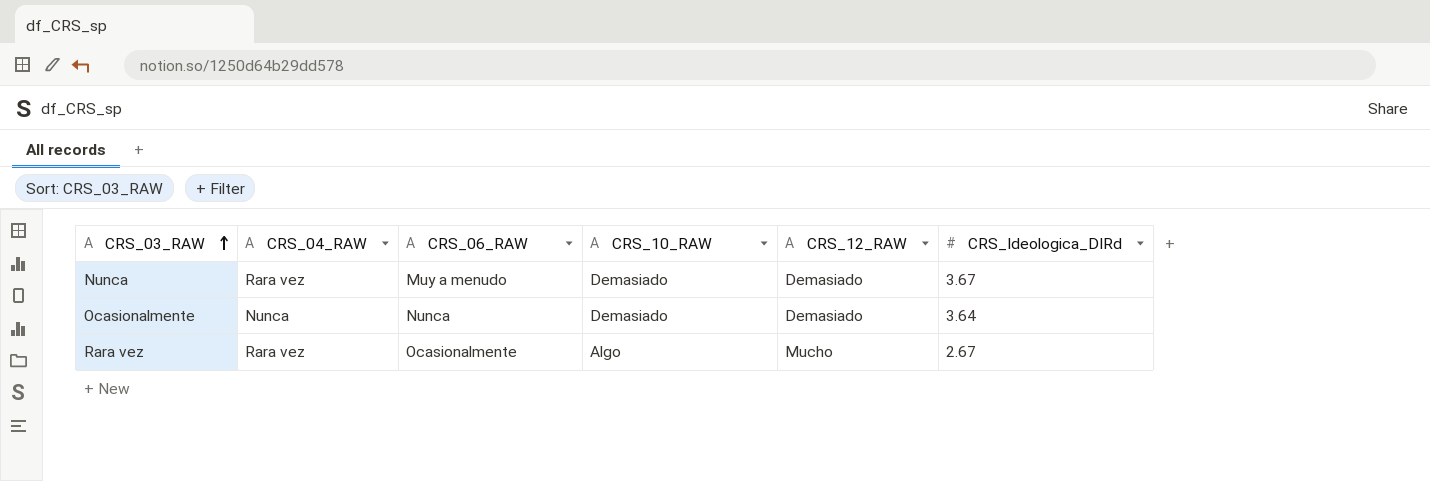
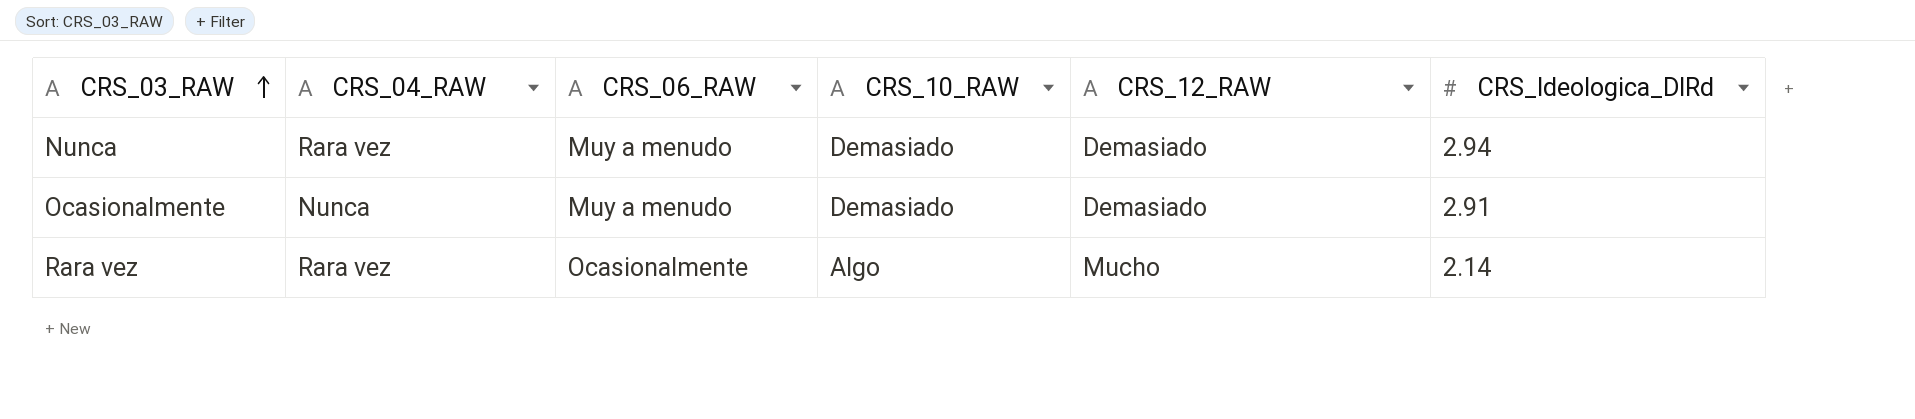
Nunca | CRS_Ideologica_DIRd: 3.67 -> 2.94
Ocasionalmente | CRS_06_RAW: Nunca -> Muy a menudo
Ocasionalmente | CRS_Ideologica_DIRd: 3.64 -> 2.91
Rara vez | CRS_Ideologica_DIRd: 2.67 -> 2.14

